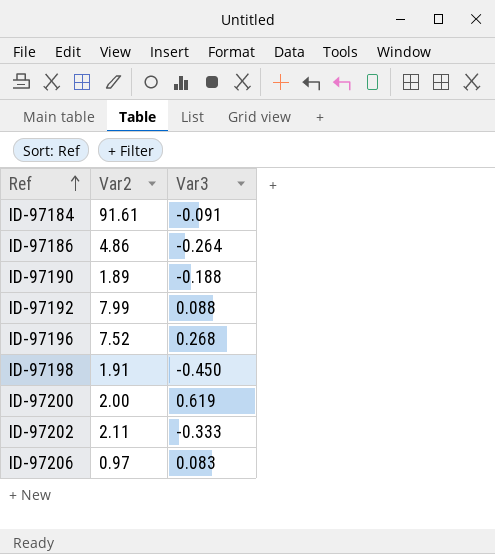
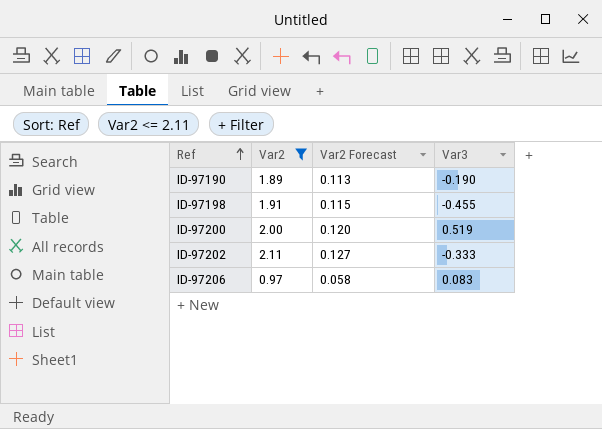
filter: none -> Var2 <= 2.11
column Var2 Forecast | formula: none -> [Var2] * 0.06
ID-97190 | Var3: -0.188 -> -0.190
ID-97198 | Var3: -0.450 -> -0.455
ID-97200 | Var3: 0.619 -> 0.519

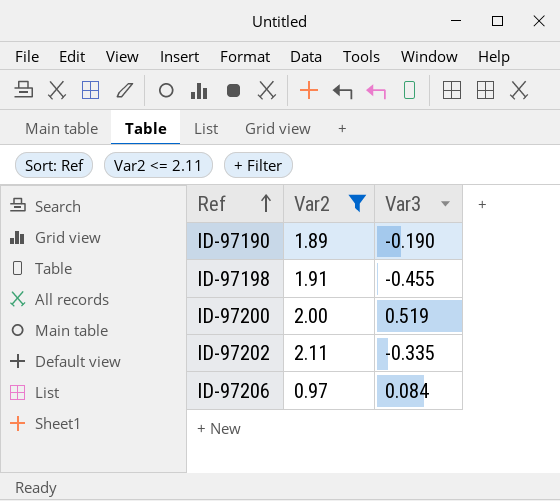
column Var2 Forecast | formula: [Var2] * 0.06 -> none
ID-97202 | Var3: -0.333 -> -0.335
ID-97206 | Var3: 0.083 -> 0.084

